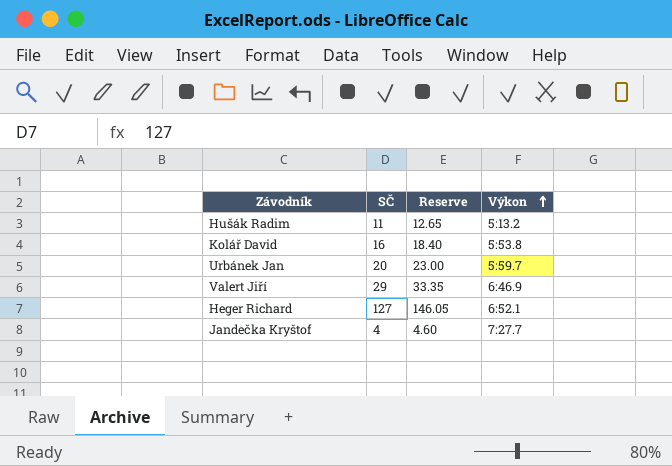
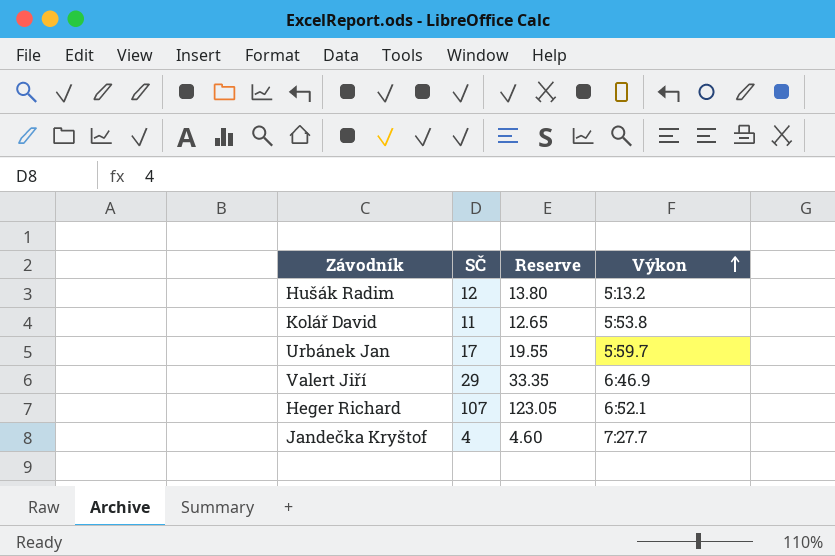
Hušák Radim | SČ: 11 -> 12
Hušák Radim | Reserve: 12.65 -> 13.80
Kolář David | SČ: 16 -> 11
Kolář David | Reserve: 18.40 -> 12.65
Urbánek Jan | SČ: 20 -> 17
Urbánek Jan | Reserve: 23.00 -> 19.55
Heger Richard | SČ: 127 -> 107
Heger Richard | Reserve: 146.05 -> 123.05

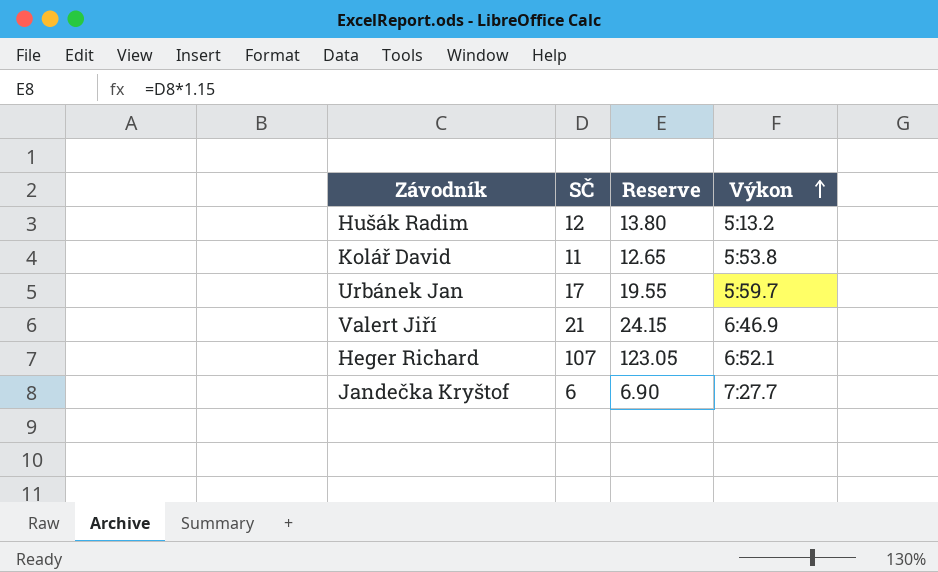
Valert Jiří | SČ: 29 -> 21
Valert Jiří | Reserve: 33.35 -> 24.15
Jandečka Kryštof | SČ: 4 -> 6
Jandečka Kryštof | Reserve: 4.60 -> 6.90

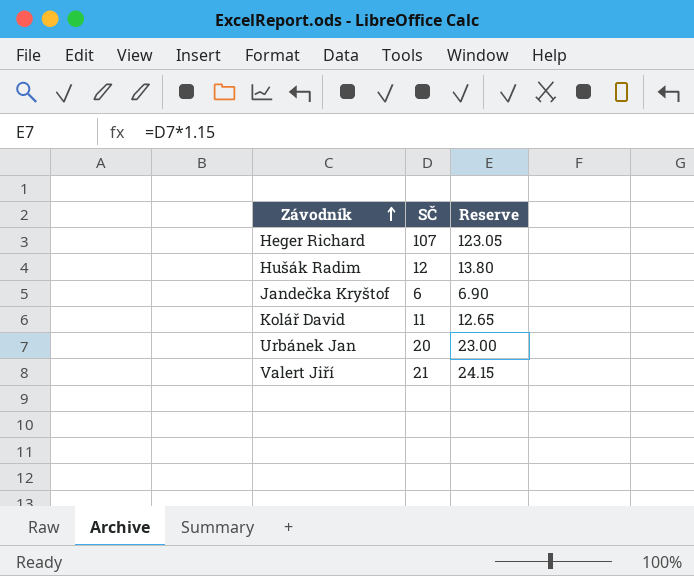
row order: Výkon ascending -> Závodník ascending
column Výkon | position: 4 -> none
Urbánek Jan | SČ: 17 -> 20
Urbánek Jan | Reserve: 19.55 -> 23.00

